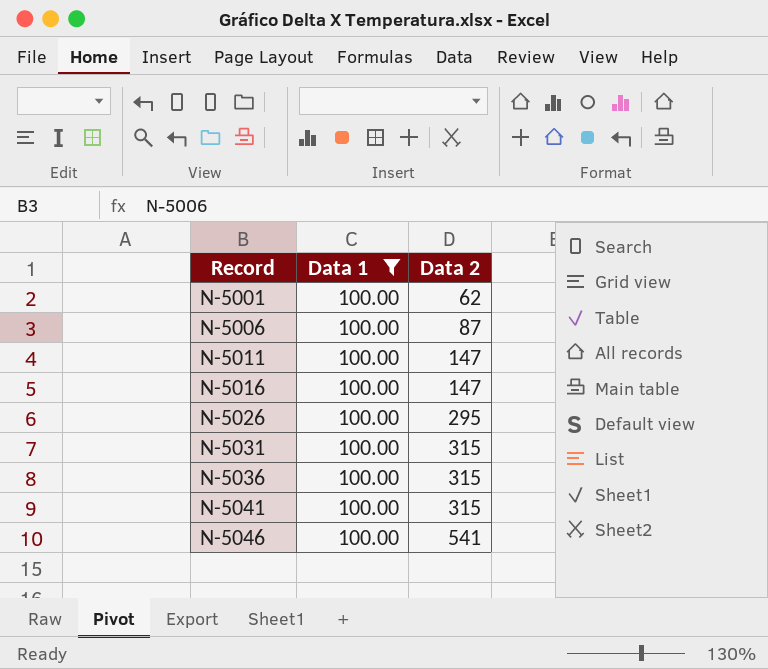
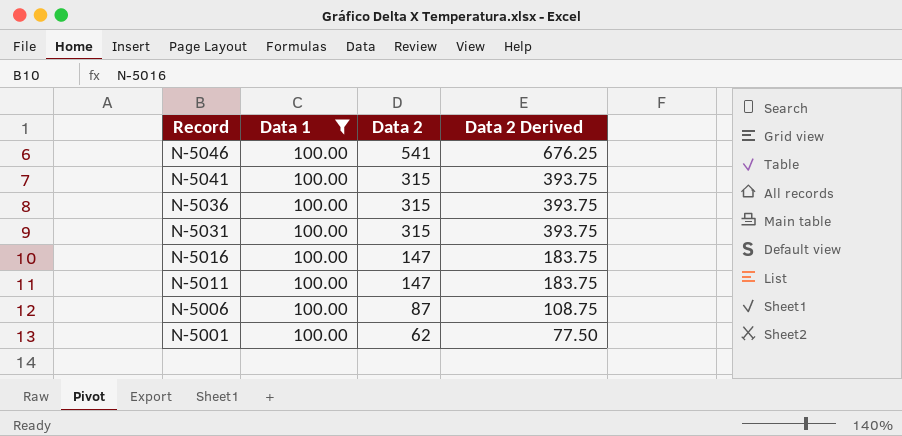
row order: Record ascending -> Record descending
column Data 2 Derived | formula: none -> [Data 2] * 1.25
row N-5026: 100.00 | 295 -> none

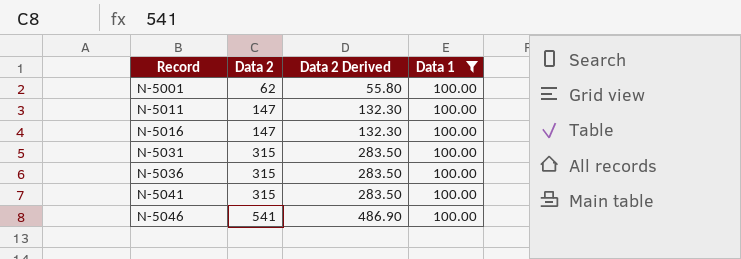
row order: Record descending -> Record ascending
column Data 2 Derived | formula: [Data 2] * 1.25 -> [Data 2] * 0.9
column Data 1 | position: 2 -> 4
row N-5006: 100.00 | 87 | 108.75 -> none

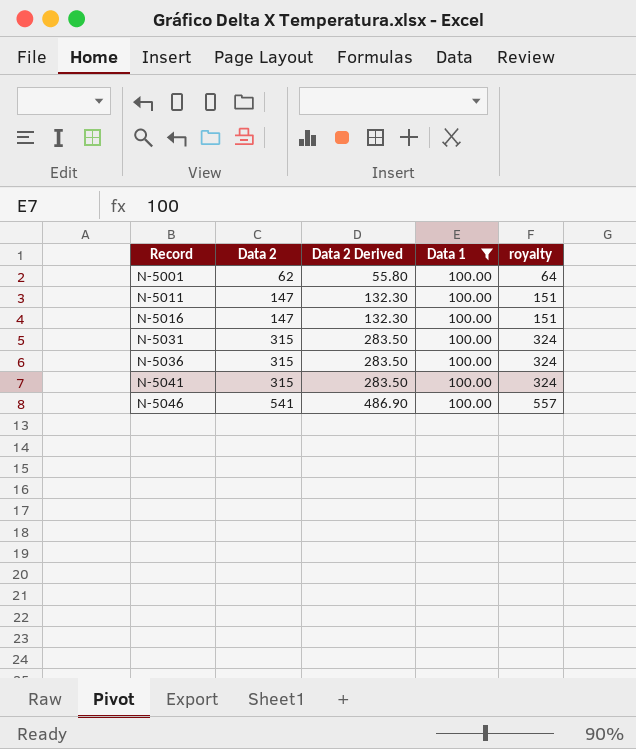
column royalty | formula: none -> [Data 2] * 1.03

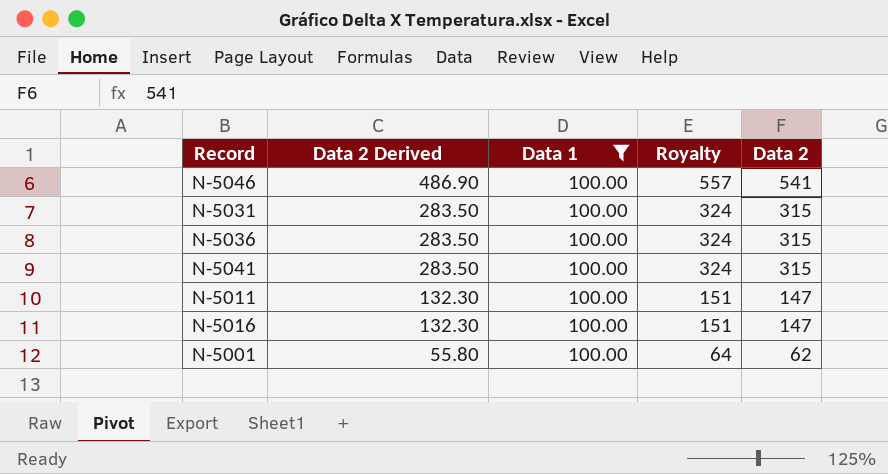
row order: Record ascending -> Data 2 Derived descending
column name: royalty -> Royalty
column Data 2 | position: 2 -> 5

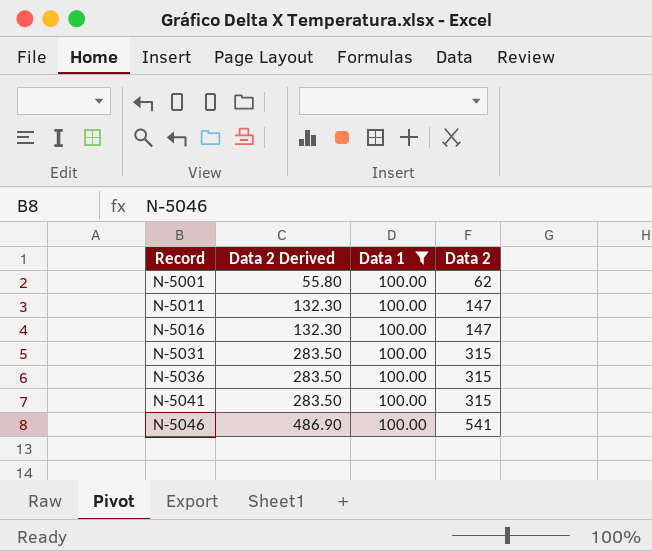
row order: Data 2 Derived descending -> Record ascending
column Royalty | formula: [Data 2] * 1.03 -> none

